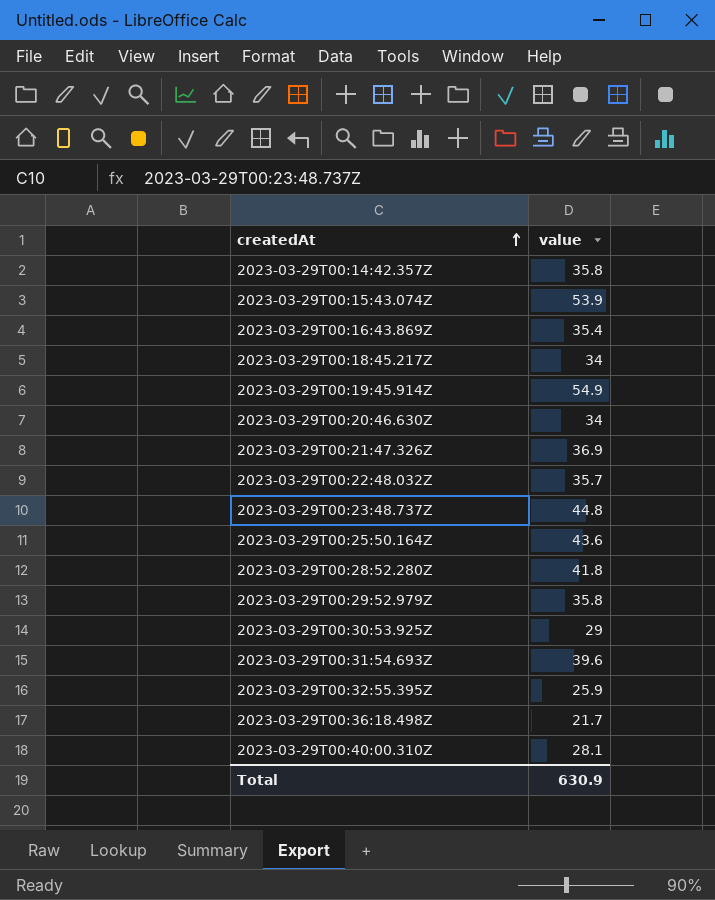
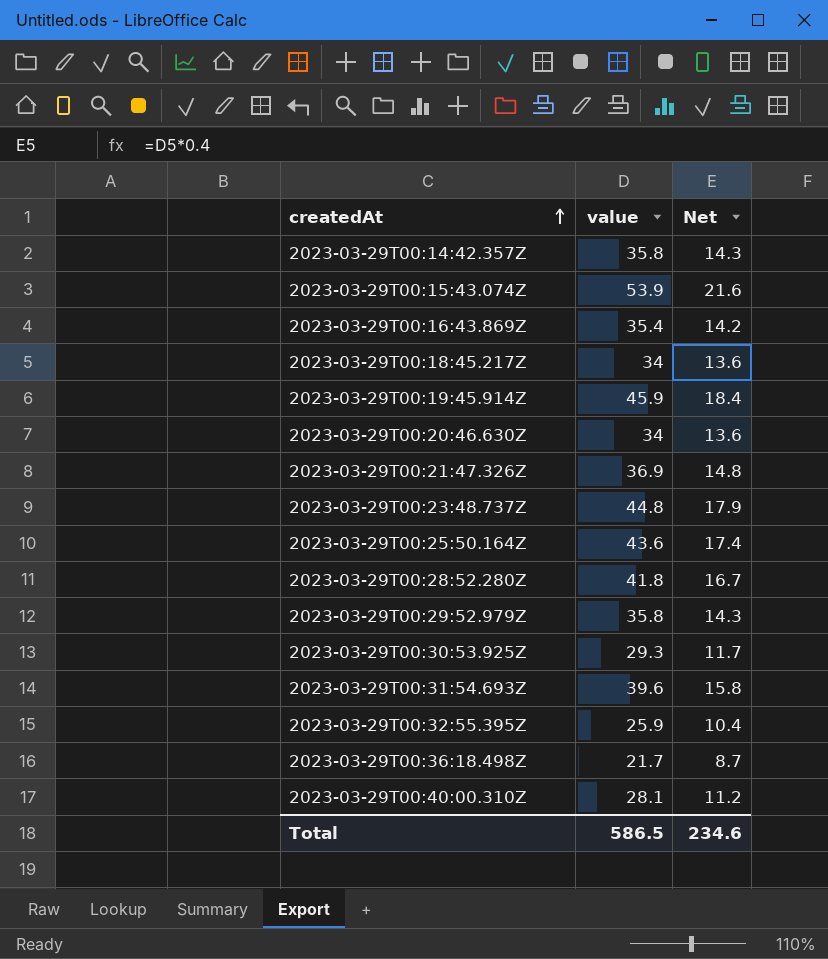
column Net | formula: none -> [value] * 0.4
row 2023-03-29T00:22:48.032Z: 35.7 -> none
2023-03-29T00:19:45.914Z | value: 54.9 -> 45.9
2023-03-29T00:30:53.925Z | value: 29 -> 29.3
Total | value: 630.9 -> 586.5

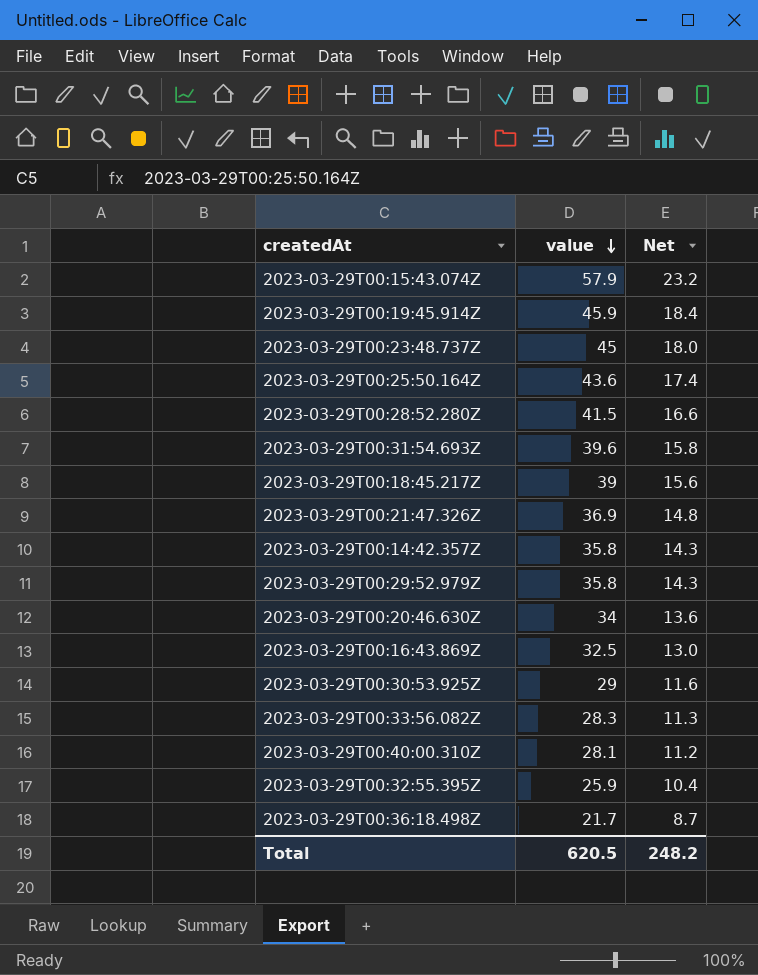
row order: createdAt ascending -> value descending
2023-03-29T00:15:43.074Z | value: 53.9 -> 57.9
2023-03-29T00:15:43.074Z | Net: 21.6 -> 23.2
2023-03-29T00:23:48.737Z | value: 44.8 -> 45
2023-03-29T00:23:48.737Z | Net: 17.9 -> 18.0
2023-03-29T00:28:52.280Z | value: 41.8 -> 41.5
2023-03-29T00:28:52.280Z | Net: 16.7 -> 16.6
2023-03-29T00:18:45.217Z | value: 34 -> 39
2023-03-29T00:18:45.217Z | Net: 13.6 -> 15.6
2023-03-29T00:16:43.869Z | value: 35.4 -> 32.5
2023-03-29T00:16:43.869Z | Net: 14.2 -> 13.0
2023-03-29T00:30:53.925Z | value: 29.3 -> 29
2023-03-29T00:30:53.925Z | Net: 11.7 -> 11.6
row 2023-03-29T00:33:56.082Z: none -> 28.3 | 11.3
Total | value: 586.5 -> 620.5
Total | Net: 234.6 -> 248.2

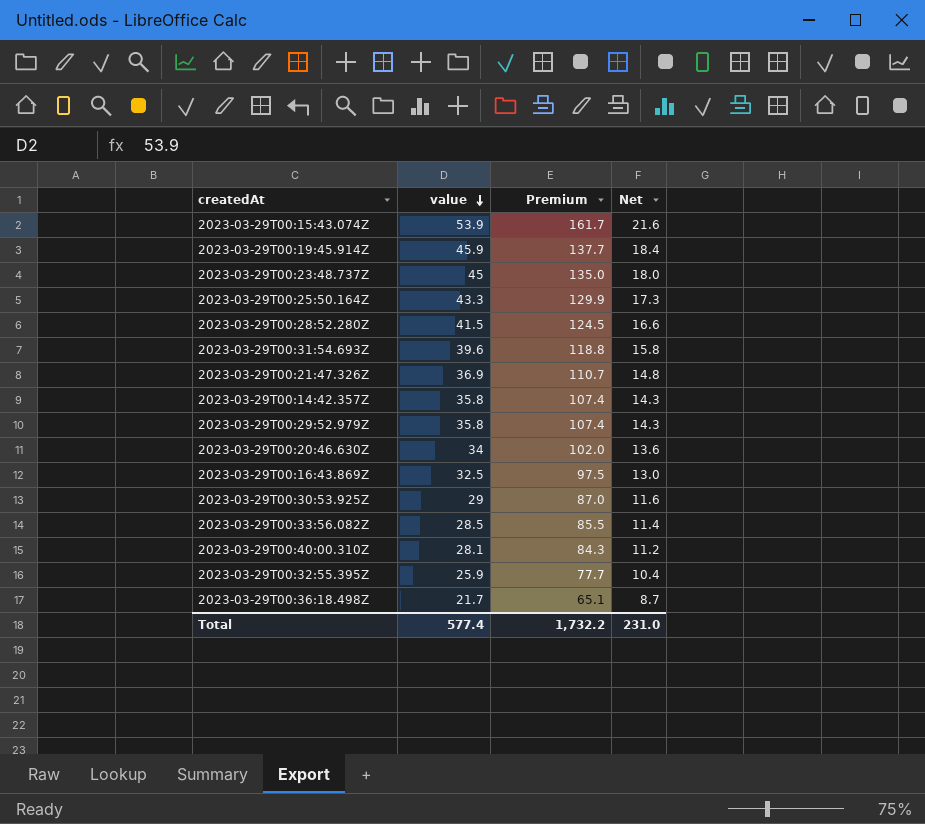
column Premium | formula: none -> [value] * 3
row 2023-03-29T00:18:45.217Z: 39 | 15.6 -> none
2023-03-29T00:15:43.074Z | value: 57.9 -> 53.9
2023-03-29T00:15:43.074Z | Net: 23.2 -> 21.6
2023-03-29T00:25:50.164Z | value: 43.6 -> 43.3
2023-03-29T00:25:50.164Z | Net: 17.4 -> 17.3
2023-03-29T00:33:56.082Z | value: 28.3 -> 28.5
2023-03-29T00:33:56.082Z | Net: 11.3 -> 11.4
Total | value: 620.5 -> 577.4
Total | Net: 248.2 -> 231.0

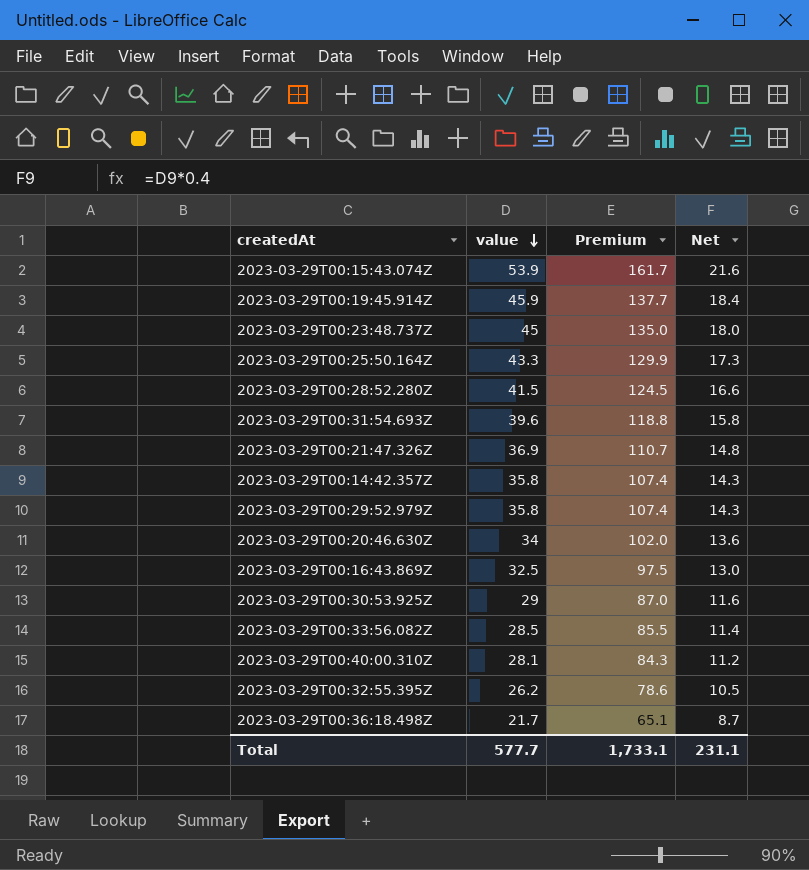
2023-03-29T00:32:55.395Z | value: 25.9 -> 26.2
2023-03-29T00:32:55.395Z | Premium: 77.7 -> 78.6
2023-03-29T00:32:55.395Z | Net: 10.4 -> 10.5
Total | value: 577.4 -> 577.7
Total | Premium: 1,732.2 -> 1,733.1
Total | Net: 231.0 -> 231.1

